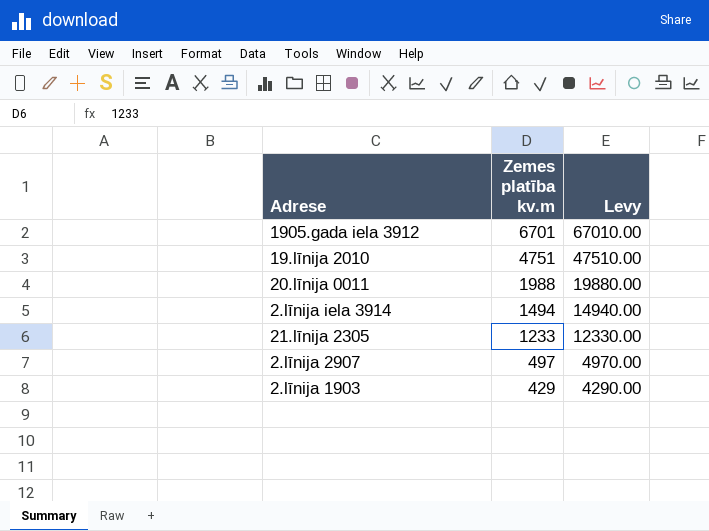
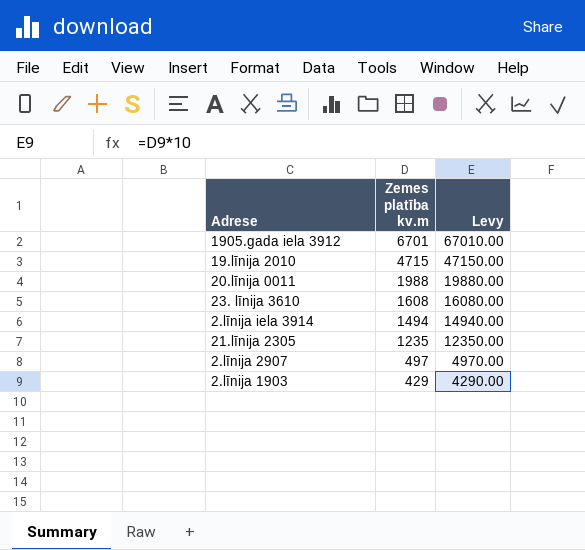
19.līnija 2010 | Zemes platība kv.m: 4751 -> 4715
19.līnija 2010 | Levy: 47510.00 -> 47150.00
row 23. līnija 3610: none -> 1608 | 16080.00
21.līnija 2305 | Zemes platība kv.m: 1233 -> 1235
21.līnija 2305 | Levy: 12330.00 -> 12350.00

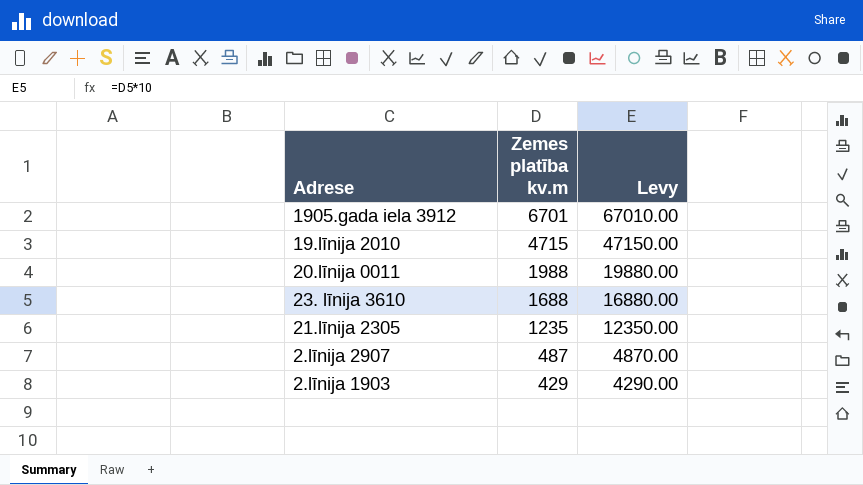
row 2.līnija iela 3914: 1494 | 14940.00 -> none
23. līnija 3610 | Zemes platība kv.m: 1608 -> 1688
23. līnija 3610 | Levy: 16080.00 -> 16880.00
2.līnija 2907 | Zemes platība kv.m: 497 -> 487
2.līnija 2907 | Levy: 4970.00 -> 4870.00

